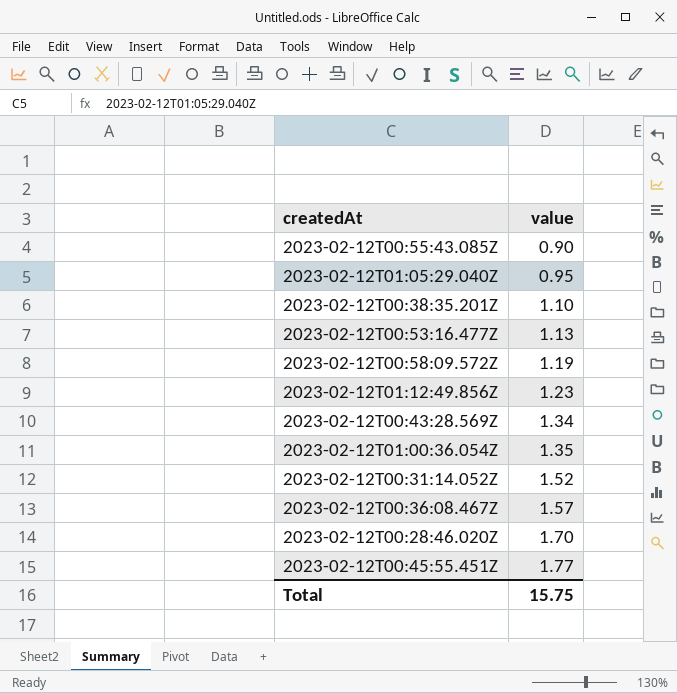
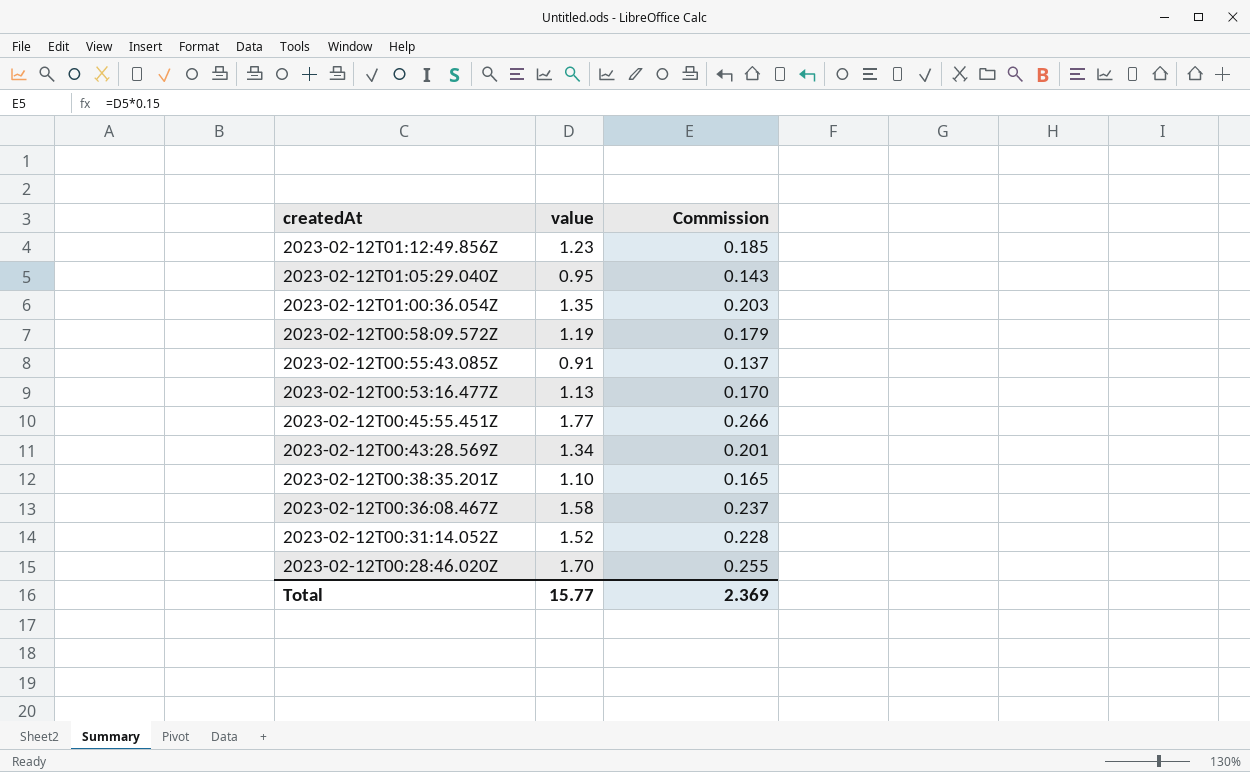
row order: value ascending -> createdAt descending
column Commission | formula: none -> [value] * 0.15
2023-02-12T00:55:43.085Z | value: 0.90 -> 0.91
2023-02-12T00:36:08.467Z | value: 1.57 -> 1.58
Total | value: 15.75 -> 15.77

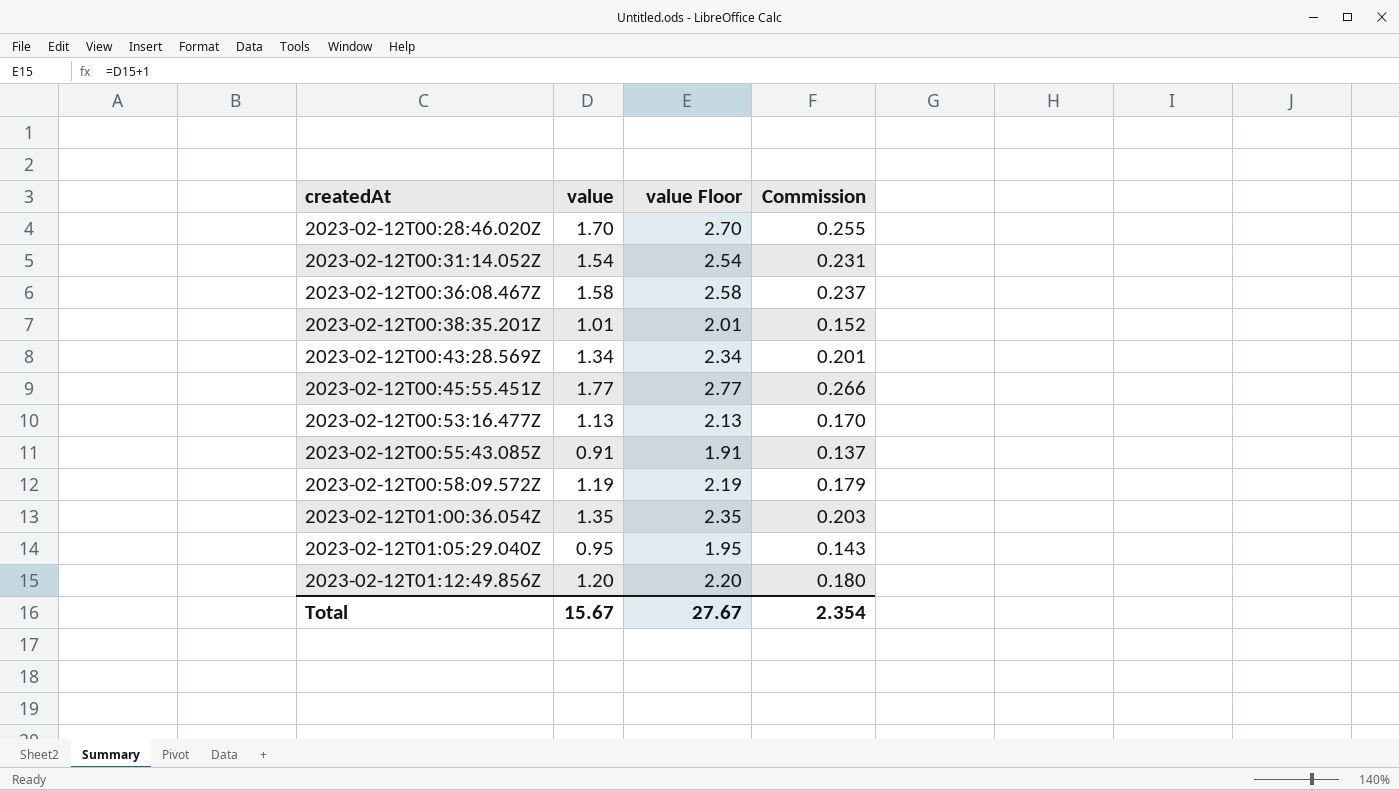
row order: createdAt descending -> createdAt ascending
column value Floor | formula: none -> [value] + 1
2023-02-12T00:31:14.052Z | value: 1.52 -> 1.54
2023-02-12T00:31:14.052Z | Commission: 0.228 -> 0.231
2023-02-12T00:38:35.201Z | value: 1.10 -> 1.01
2023-02-12T00:38:35.201Z | Commission: 0.165 -> 0.152
2023-02-12T01:12:49.856Z | value: 1.23 -> 1.20
2023-02-12T01:12:49.856Z | Commission: 0.185 -> 0.180
Total | value: 15.77 -> 15.67
Total | Commission: 2.369 -> 2.354

